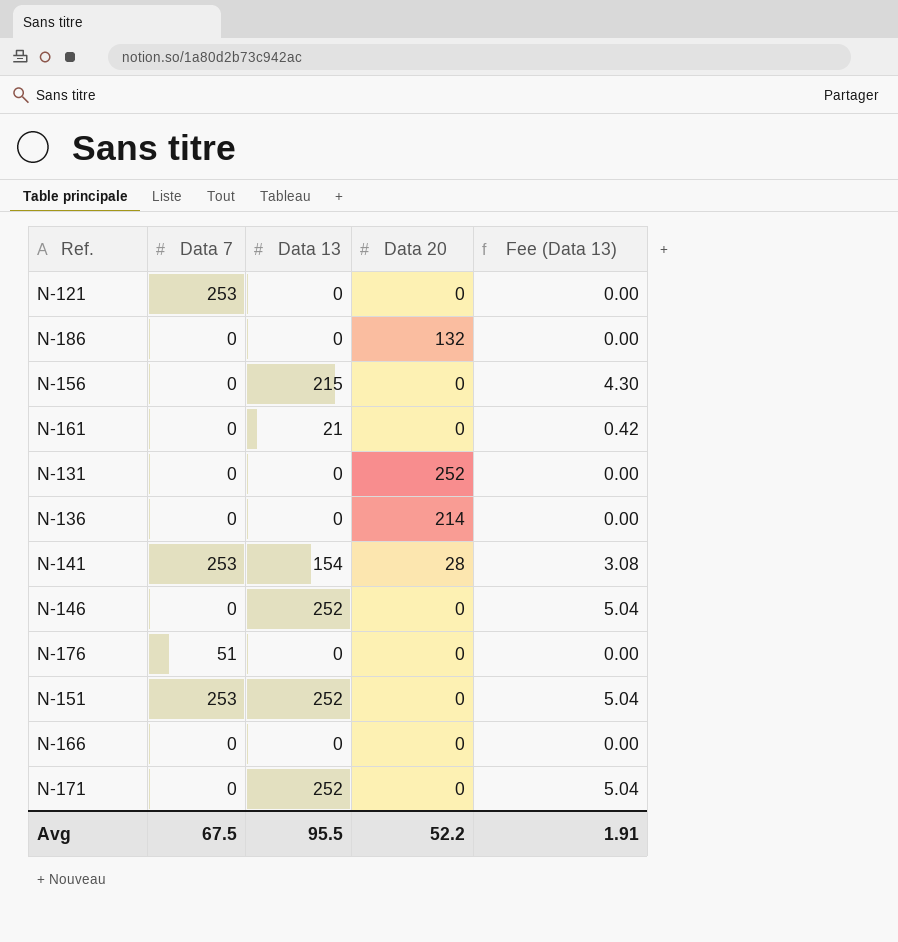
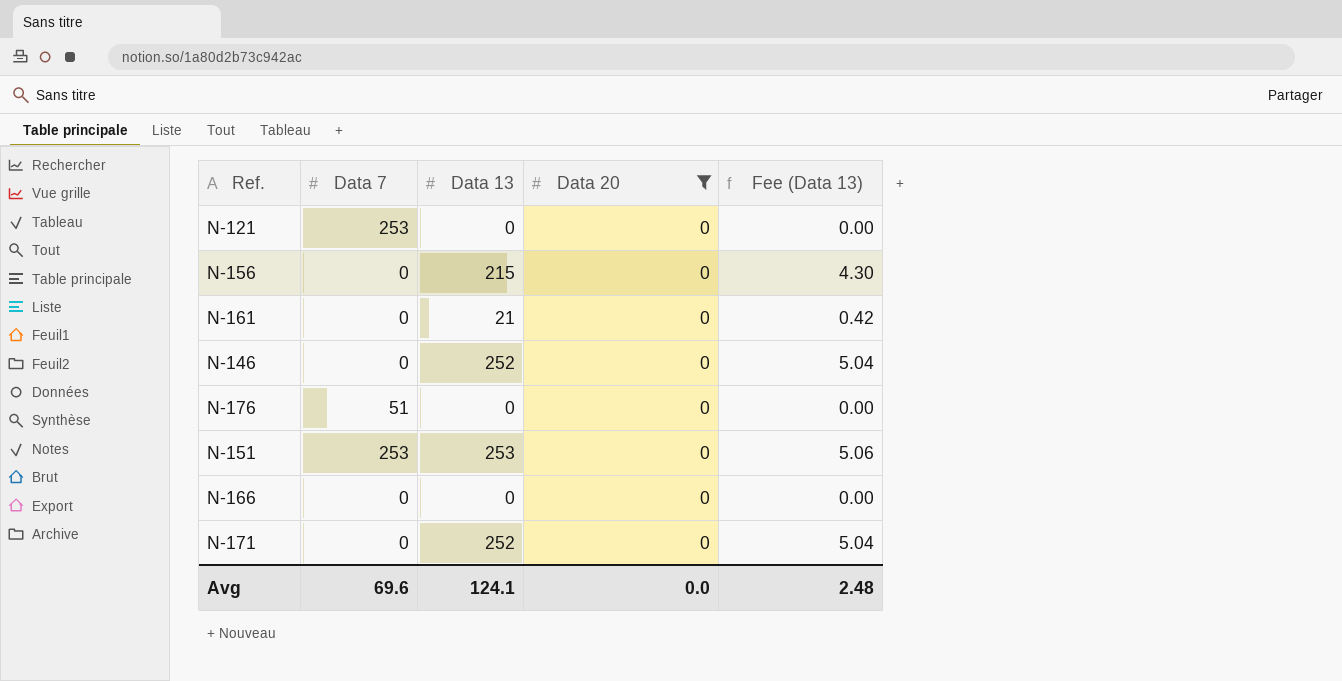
filter: none -> Data 20 = 0
N-151 | Data 13: 252 -> 253
N-151 | Fee (Data 13): 5.04 -> 5.06
Avg | Data 7: 67.5 -> 69.6
Avg | Data 13: 95.5 -> 124.1
Avg | Data 20: 52.2 -> 0.0
Avg | Fee (Data 13): 1.91 -> 2.48

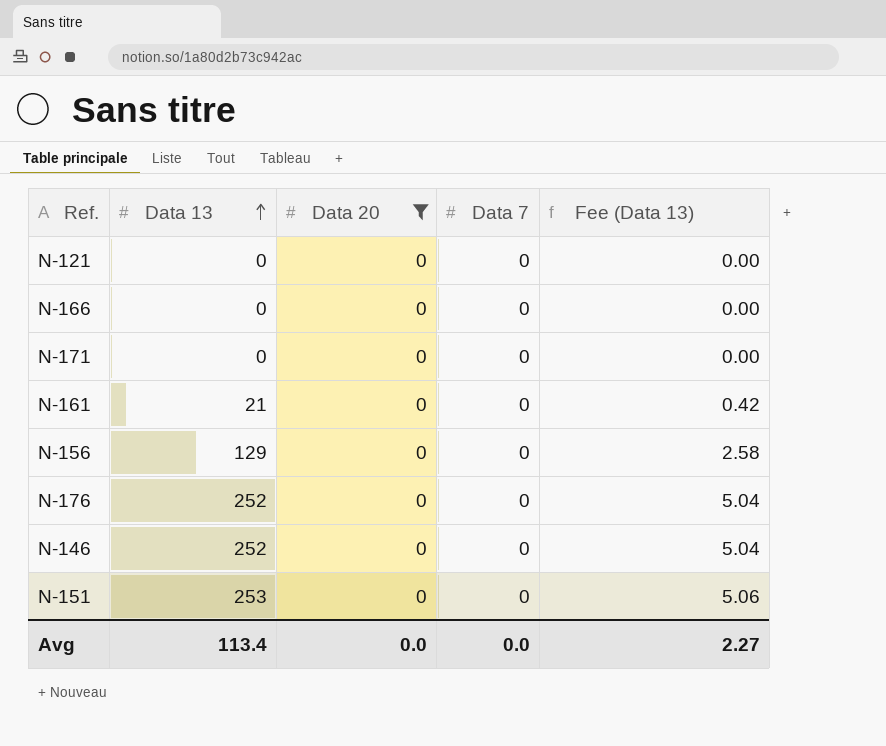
row order: none -> Data 13 ascending
column Data 7 | position: 2 -> 4
N-121 | Data 7: 253 -> 0
N-171 | Data 13: 252 -> 0
N-171 | Fee (Data 13): 5.04 -> 0.00
N-156 | Data 13: 215 -> 129
N-156 | Fee (Data 13): 4.30 -> 2.58
N-176 | Data 13: 0 -> 252
N-176 | Data 7: 51 -> 0
N-176 | Fee (Data 13): 0.00 -> 5.04
N-151 | Data 7: 253 -> 0
Avg | Data 13: 124.1 -> 113.4
Avg | Data 7: 69.6 -> 0.0
Avg | Fee (Data 13): 2.48 -> 2.27

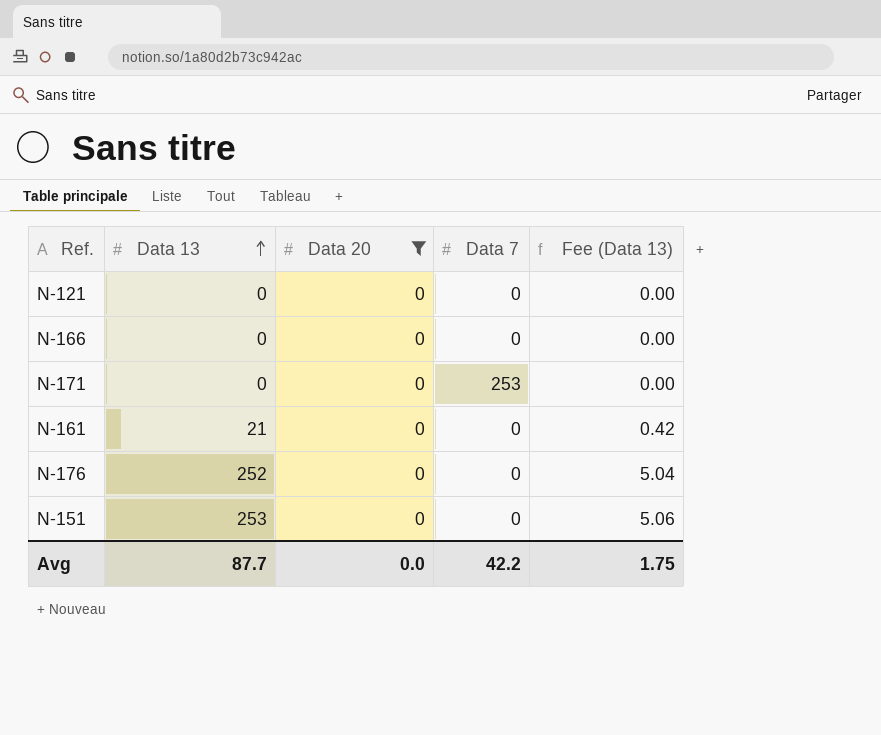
row N-156: 129 | 0 | 0 | 2.58 -> none
row N-146: 252 | 0 | 0 | 5.04 -> none
N-171 | Data 7: 0 -> 253
Avg | Data 13: 113.4 -> 87.7
Avg | Data 7: 0.0 -> 42.2
Avg | Fee (Data 13): 2.27 -> 1.75

